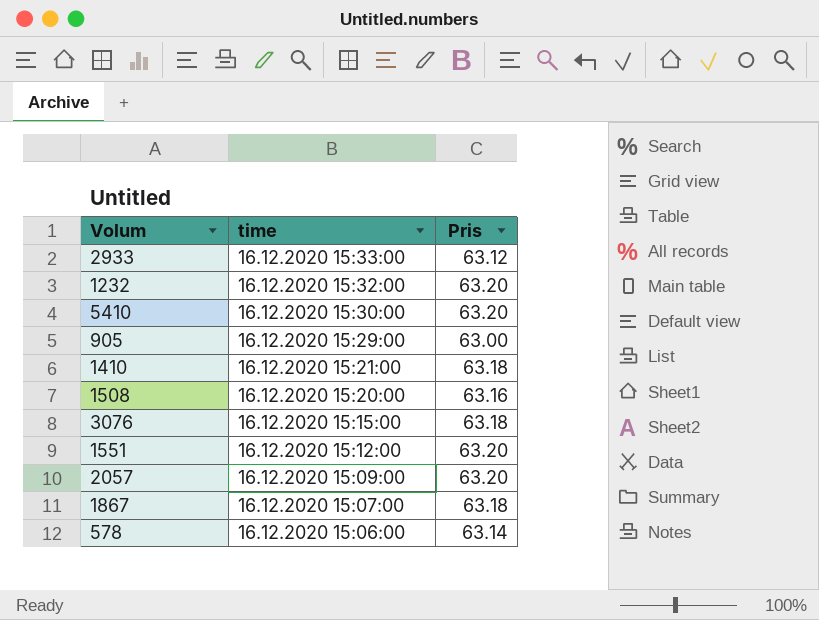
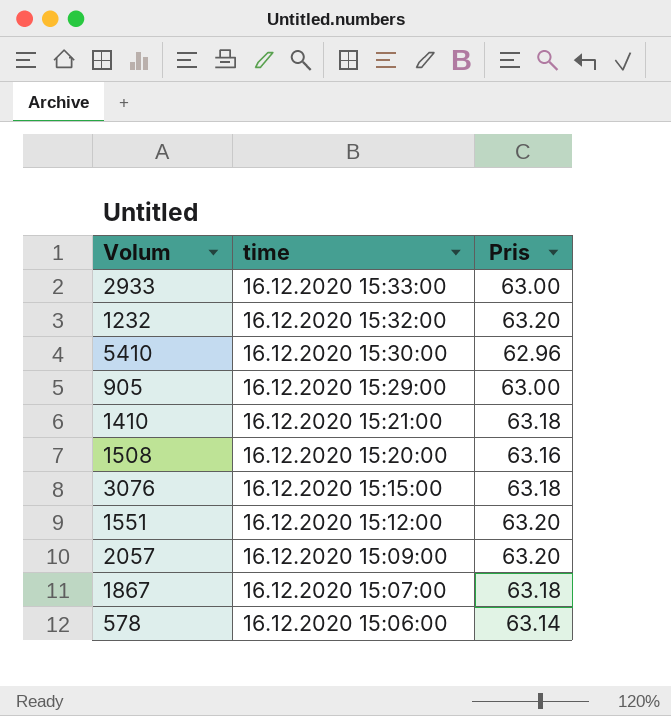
2933 | Pris: 63.12 -> 63.00
5410 | Pris: 63.20 -> 62.96

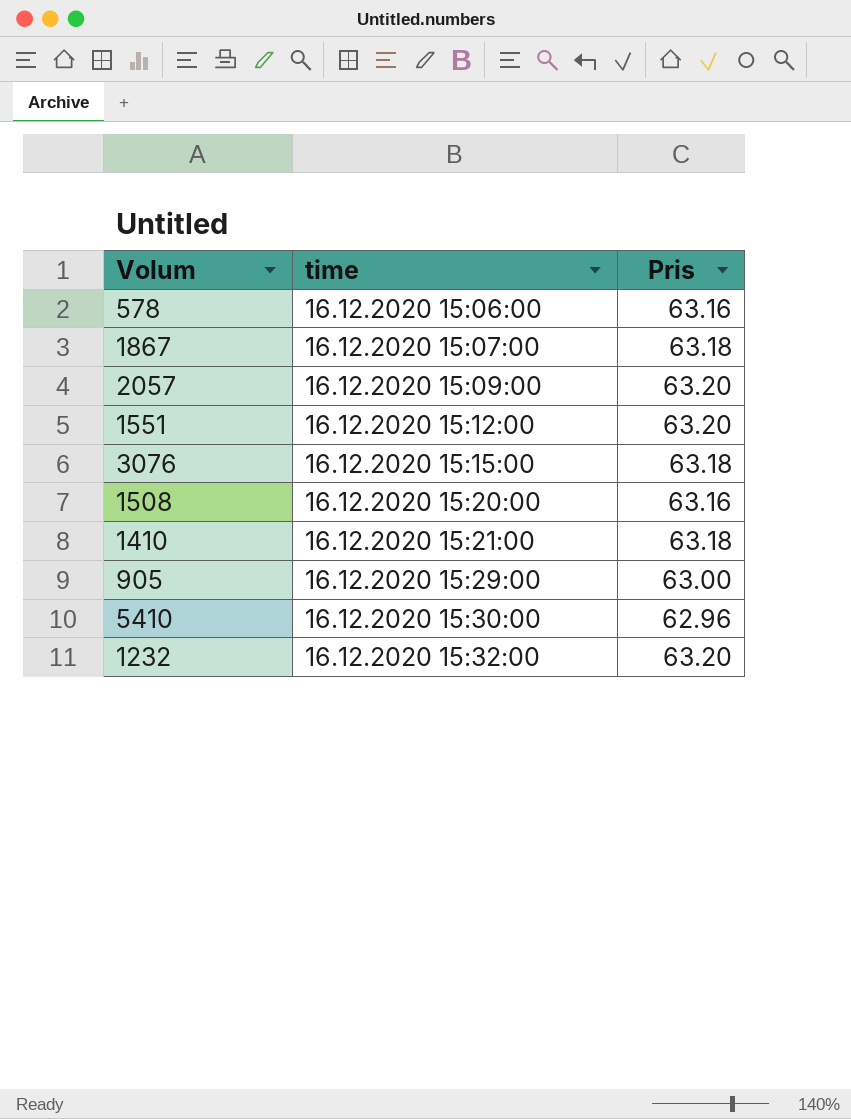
row order: time descending -> time ascending
row 2933: 16.12.2020 15:33:00 | 63.00 -> none
578 | Pris: 63.14 -> 63.16

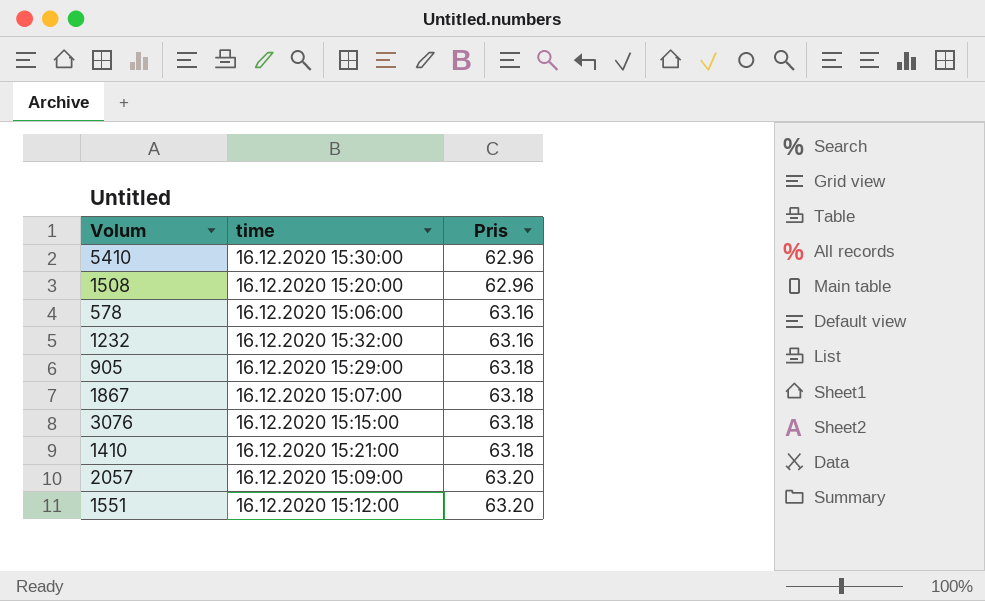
row order: time ascending -> Pris ascending
1508 | Pris: 63.16 -> 62.96
1232 | Pris: 63.20 -> 63.16
905 | Pris: 63.00 -> 63.18

